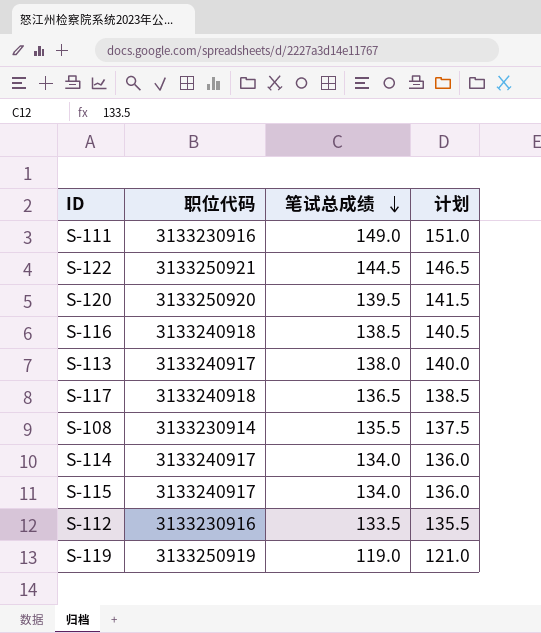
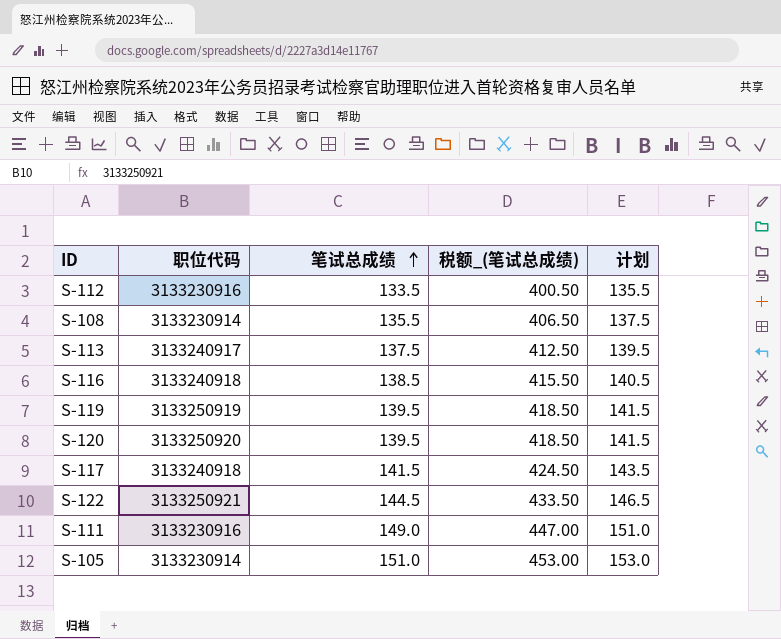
row order: 笔试总成绩 descending -> 笔试总成绩 ascending
column 税额_(笔试总成绩) | formula: none -> [笔试总成绩] * 3
row S-114: 3133240917 | 134.0 | 136.0 -> none
row S-115: 3133240917 | 134.0 | 136.0 -> none
S-113 | 笔试总成绩: 138.0 -> 137.5
S-113 | 计划: 140.0 -> 139.5
S-119 | 笔试总成绩: 119.0 -> 139.5
S-119 | 计划: 121.0 -> 141.5
S-117 | 笔试总成绩: 136.5 -> 141.5
S-117 | 计划: 138.5 -> 143.5
row S-105: none -> 3133230914 | 151.0 | 453.00 | 153.0

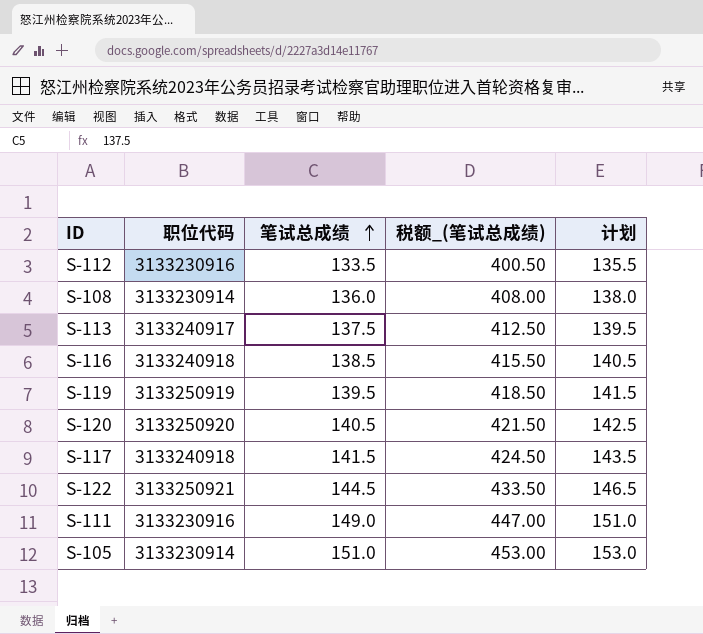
S-108 | 笔试总成绩: 135.5 -> 136.0
S-108 | 税额_(笔试总成绩): 406.50 -> 408.00
S-108 | 计划: 137.5 -> 138.0
S-120 | 笔试总成绩: 139.5 -> 140.5
S-120 | 税额_(笔试总成绩): 418.50 -> 421.50
S-120 | 计划: 141.5 -> 142.5

